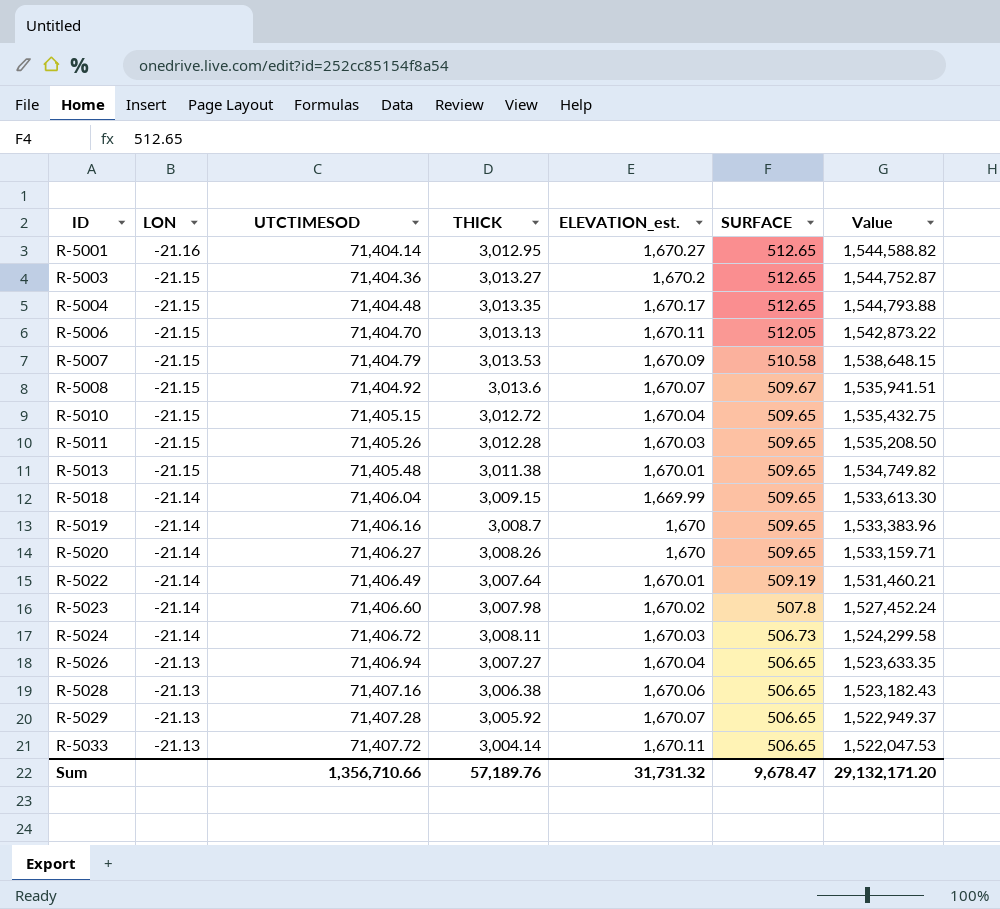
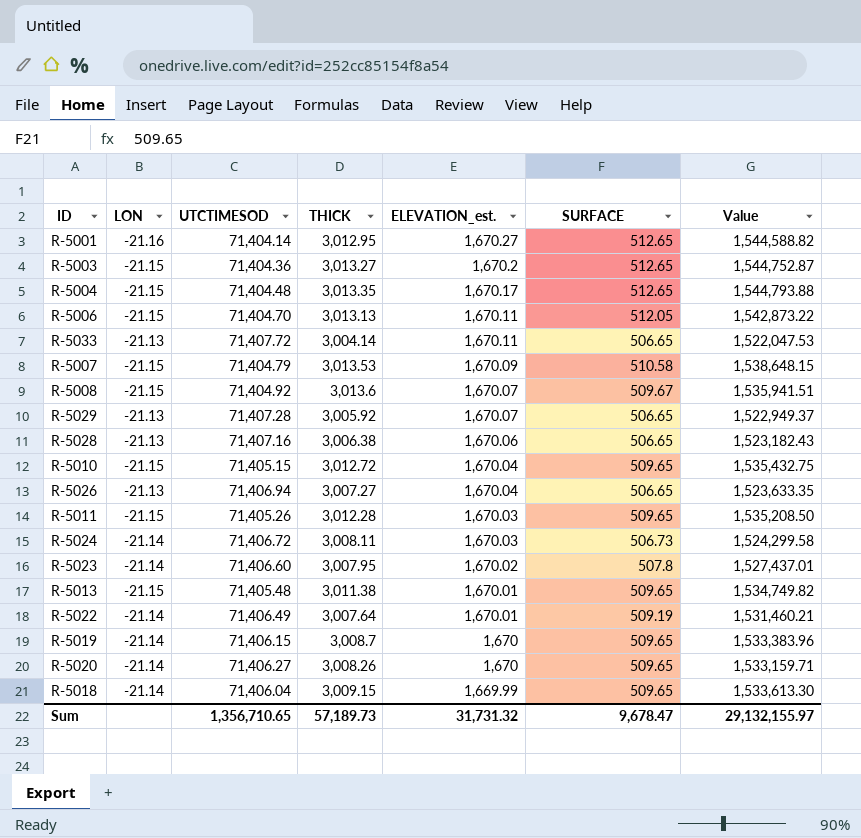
row order: ID ascending -> ELEVATION_est. descending
R-5023 | THICK: 3,007.98 -> 3,007.95
R-5023 | Value: 1,527,452.24 -> 1,527,437.01
R-5019 | UTCTIMESOD: 71,406.16 -> 71,406.15
Sum | UTCTIMESOD: 1,356,710.66 -> 1,356,710.65
Sum | THICK: 57,189.76 -> 57,189.73
Sum | Value: 29,132,171.20 -> 29,132,155.97

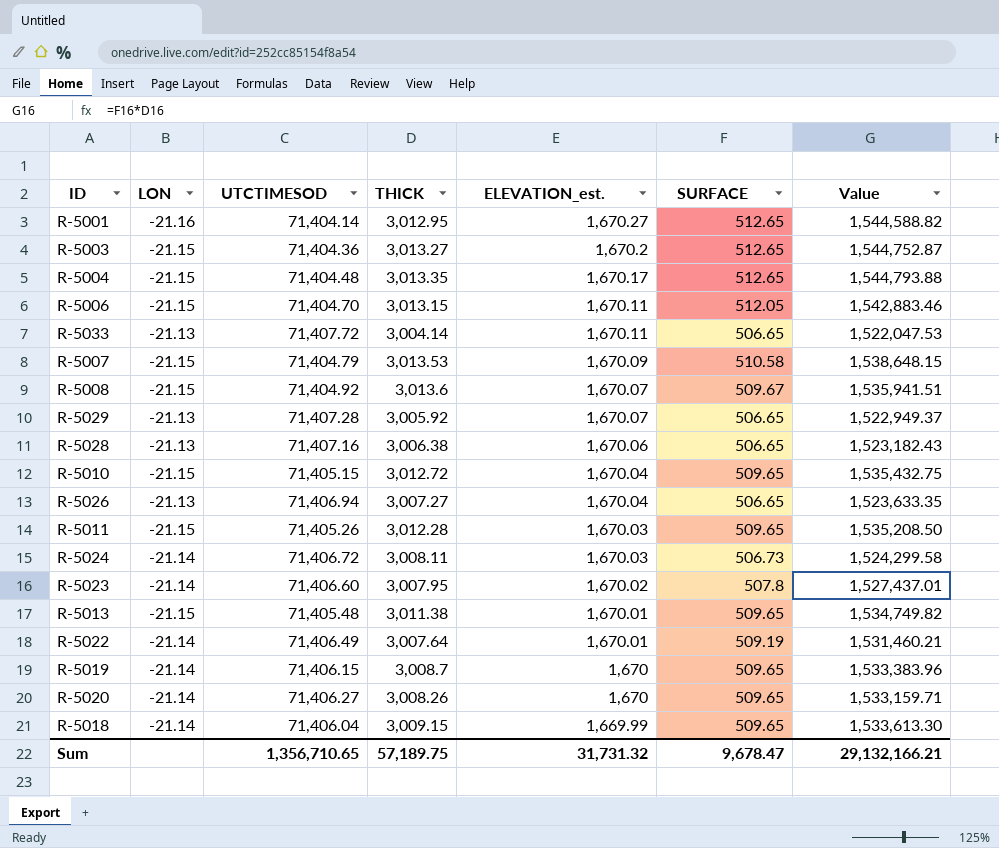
R-5006 | THICK: 3,013.13 -> 3,013.15
R-5006 | Value: 1,542,873.22 -> 1,542,883.46
Sum | THICK: 57,189.73 -> 57,189.75
Sum | Value: 29,132,155.97 -> 29,132,166.21

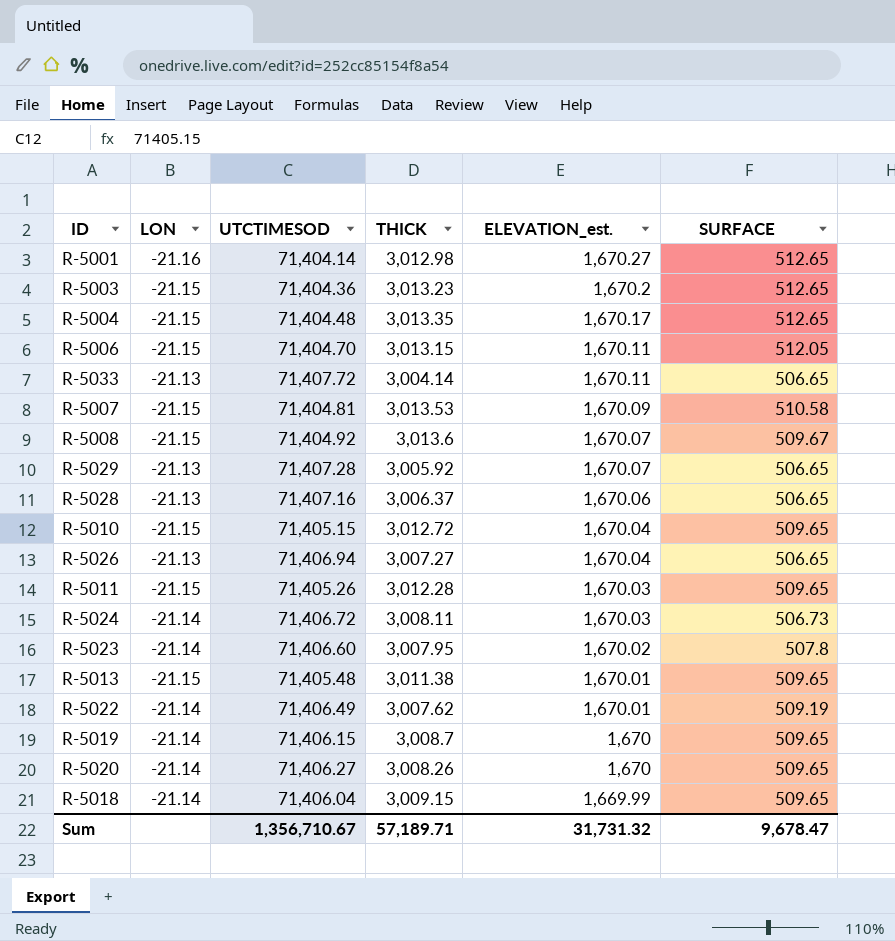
column Value | formula: [THICK] * [SURFACE] -> none
R-5001 | THICK: 3,012.95 -> 3,012.98
R-5003 | THICK: 3,013.27 -> 3,013.23
R-5007 | UTCTIMESOD: 71,404.79 -> 71,404.81
R-5028 | THICK: 3,006.38 -> 3,006.37
R-5022 | THICK: 3,007.64 -> 3,007.62
Sum | UTCTIMESOD: 1,356,710.65 -> 1,356,710.67
Sum | THICK: 57,189.75 -> 57,189.71

